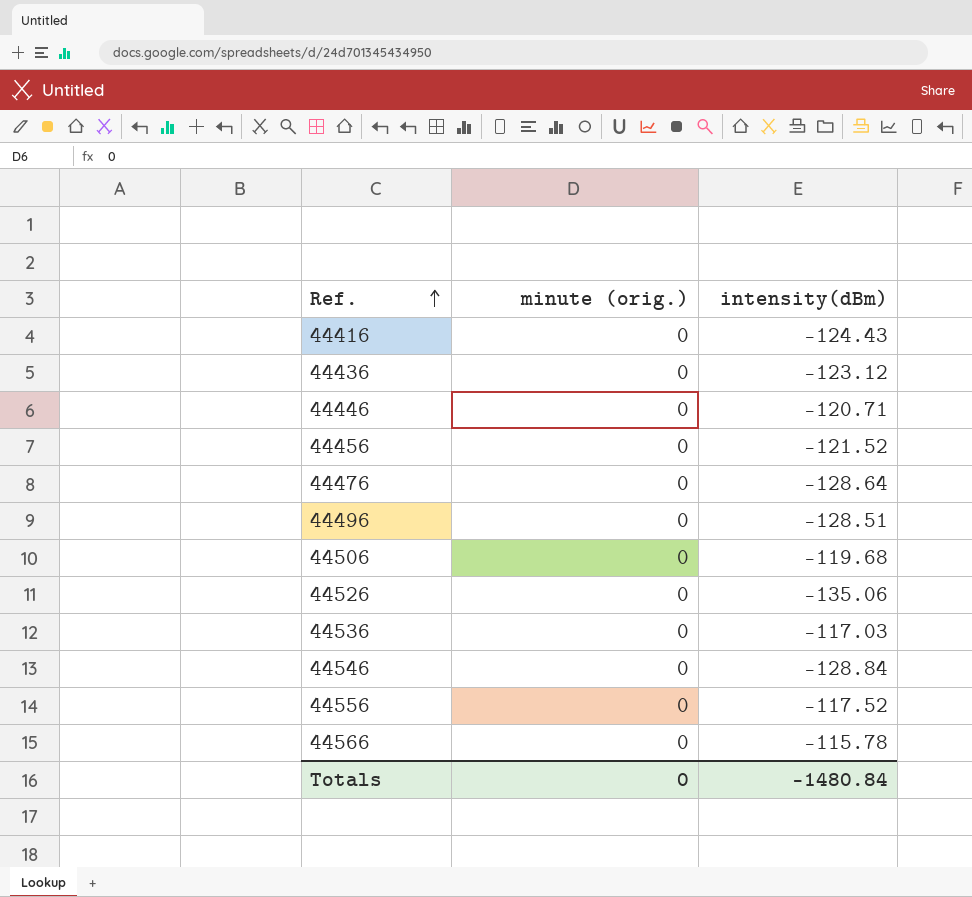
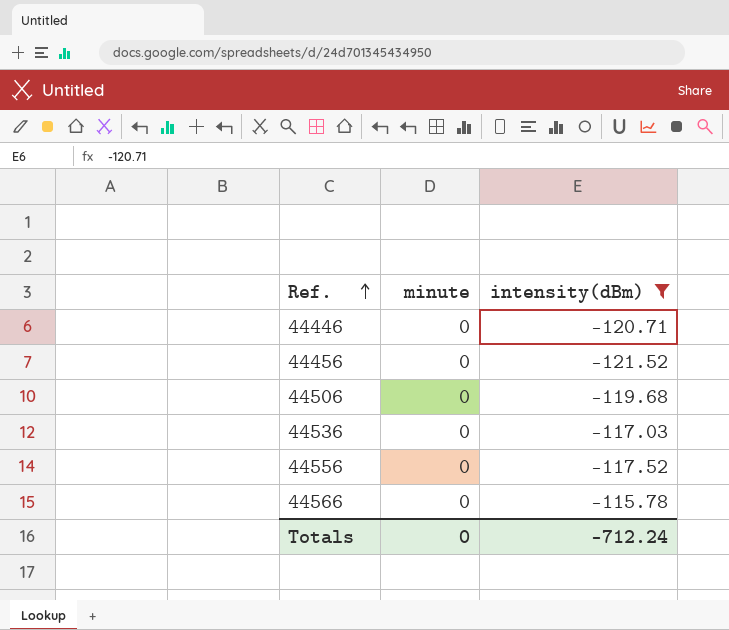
filter: none -> intensity(dBm) >= -121.52
column name: minute (orig.) -> minute
Totals | intensity(dBm): -1480.84 -> -712.24

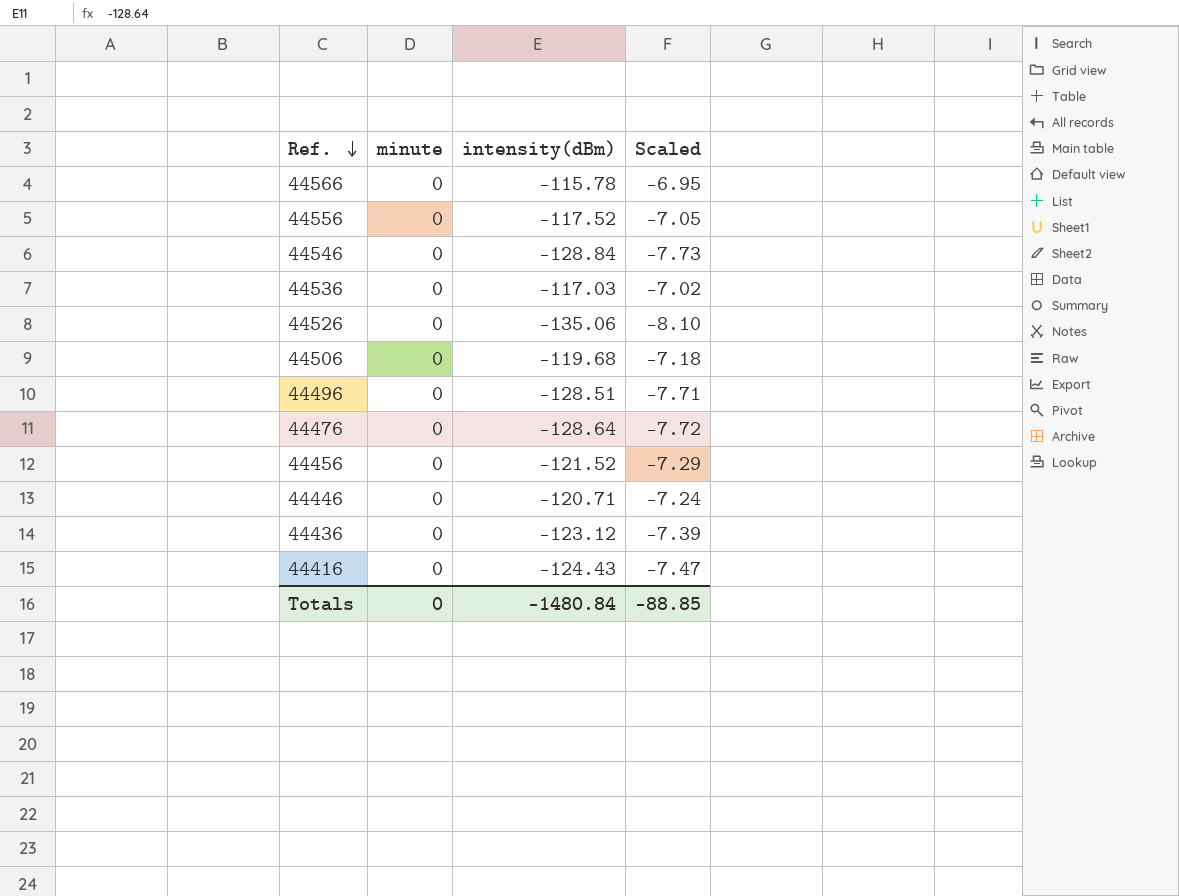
filter: intensity(dBm) >= -121.52 -> none
row order: Ref. ascending -> Ref. descending
column Scaled | formula: none -> [intensity(dBm)] * 0.06
Totals | intensity(dBm): -712.24 -> -1480.84

